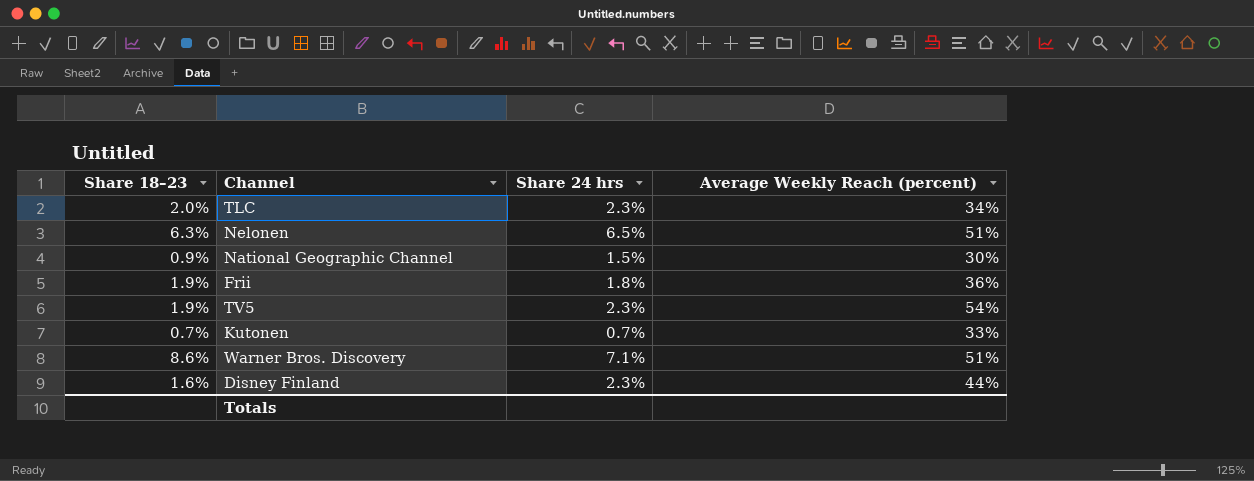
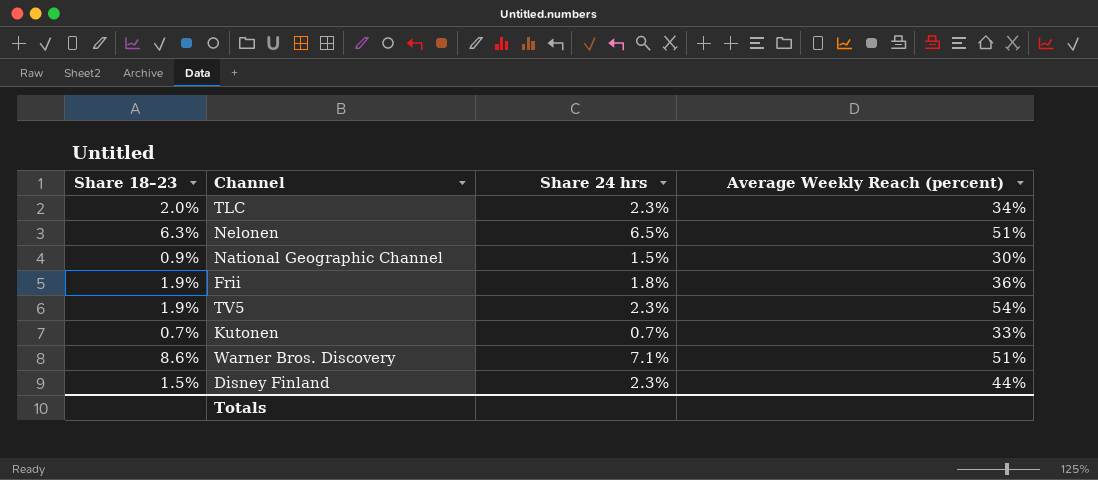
Disney Finland | Share 18–23: 1.6% -> 1.5%

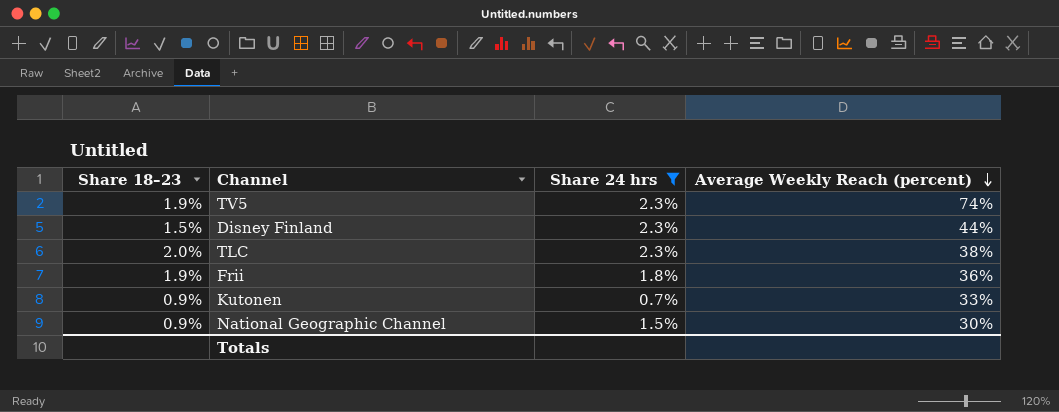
filter: none -> Share 24 hrs <= 2.3%
row order: none -> Average Weekly Reach (percent) descending
TV5 | Average Weekly Reach (percent): 54% -> 74%
TLC | Average Weekly Reach (percent): 34% -> 38%
Kutonen | Share 18–23: 0.7% -> 0.9%

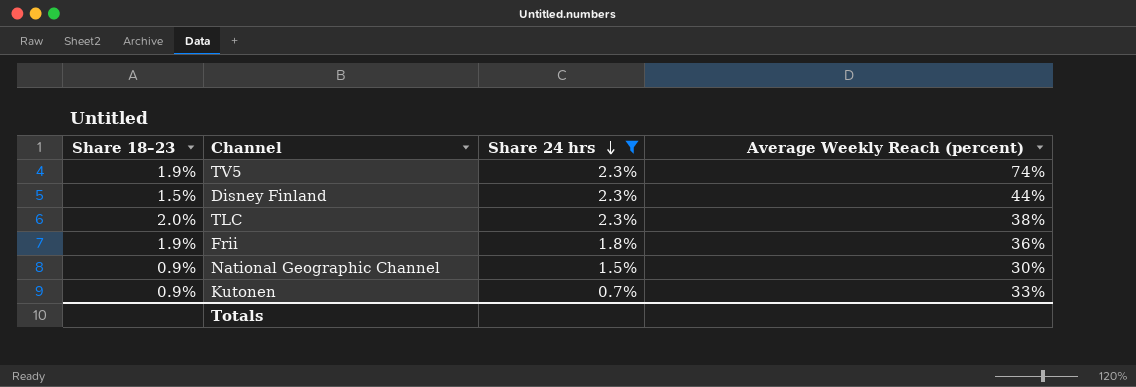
row order: Average Weekly Reach (percent) descending -> Share 24 hrs descending

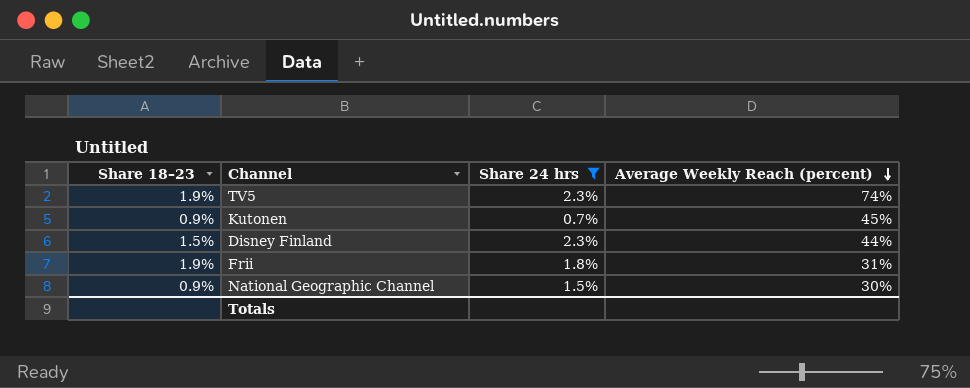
row order: Share 24 hrs descending -> Average Weekly Reach (percent) descending
row TLC: 2.0% | 2.3% | 38% -> none
Kutonen | Average Weekly Reach (percent): 33% -> 45%
Frii | Average Weekly Reach (percent): 36% -> 31%

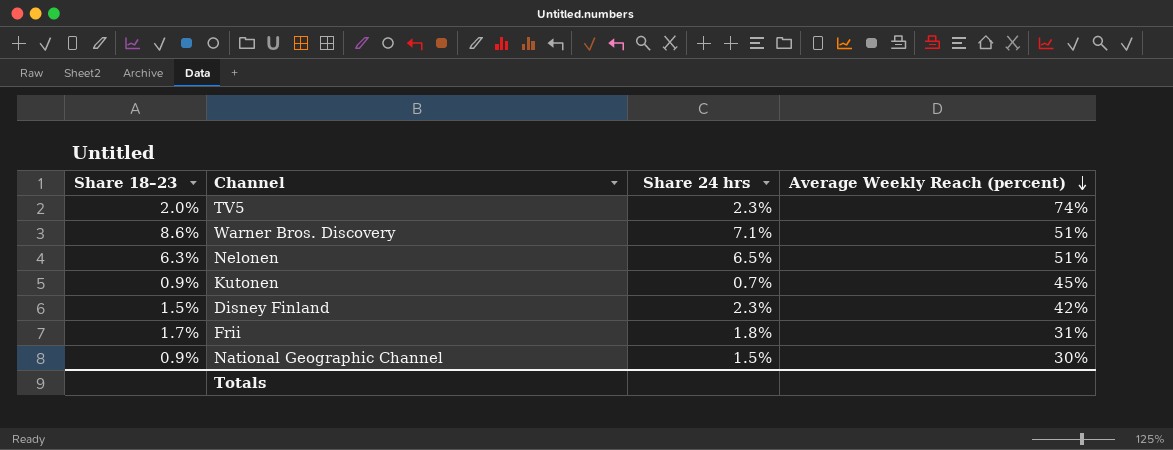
filter: Share 24 hrs <= 2.3% -> none
TV5 | Share 18–23: 1.9% -> 2.0%
Disney Finland | Average Weekly Reach (percent): 44% -> 42%
Frii | Share 18–23: 1.9% -> 1.7%

